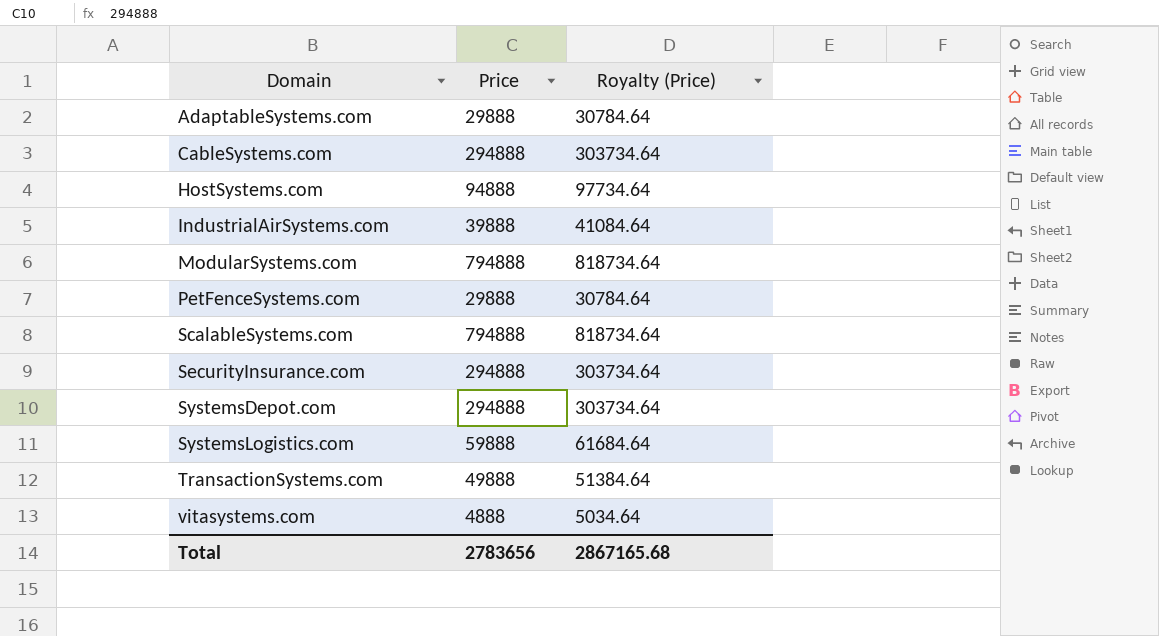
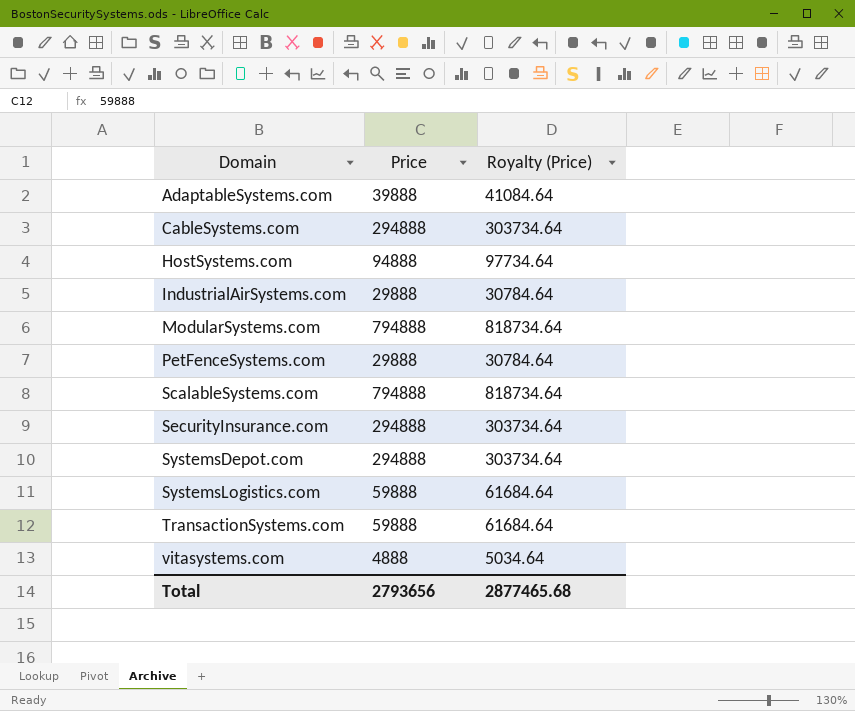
AdaptableSystems.com | Price: 29888 -> 39888
AdaptableSystems.com | Royalty (Price): 30784.64 -> 41084.64
IndustrialAirSystems.com | Price: 39888 -> 29888
IndustrialAirSystems.com | Royalty (Price): 41084.64 -> 30784.64
TransactionSystems.com | Price: 49888 -> 59888
TransactionSystems.com | Royalty (Price): 51384.64 -> 61684.64
Total | Price: 2783656 -> 2793656
Total | Royalty (Price): 2867165.68 -> 2877465.68

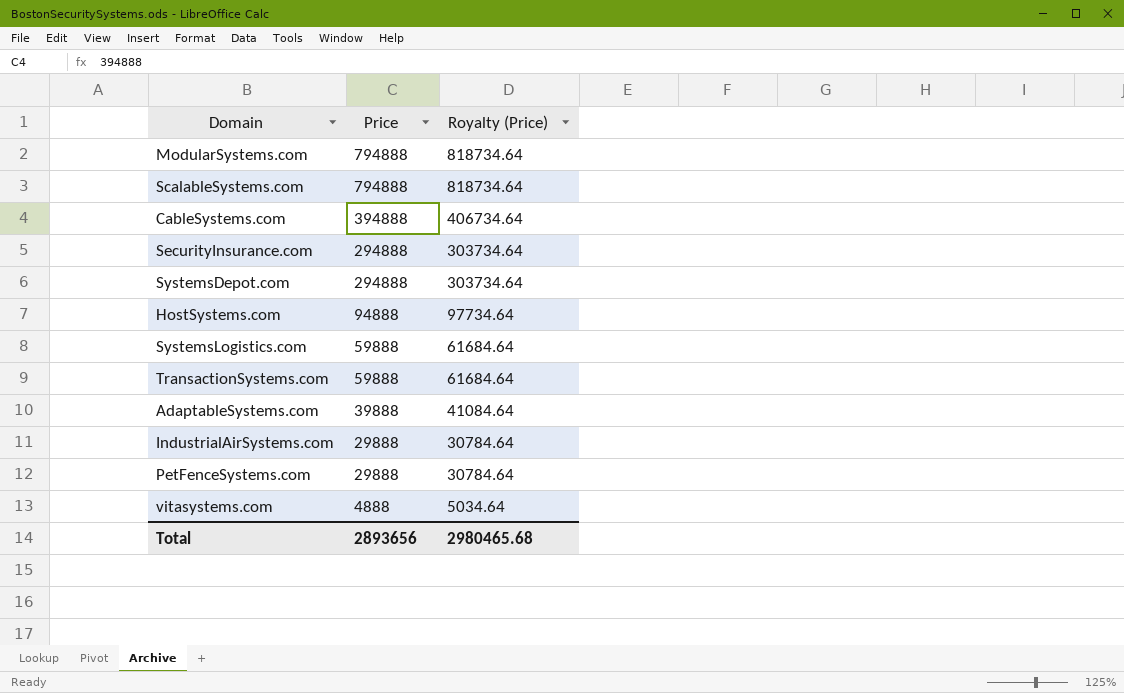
row order: Domain ascending -> Price descending
CableSystems.com | Price: 294888 -> 394888
CableSystems.com | Royalty (Price): 303734.64 -> 406734.64
Total | Price: 2793656 -> 2893656
Total | Royalty (Price): 2877465.68 -> 2980465.68

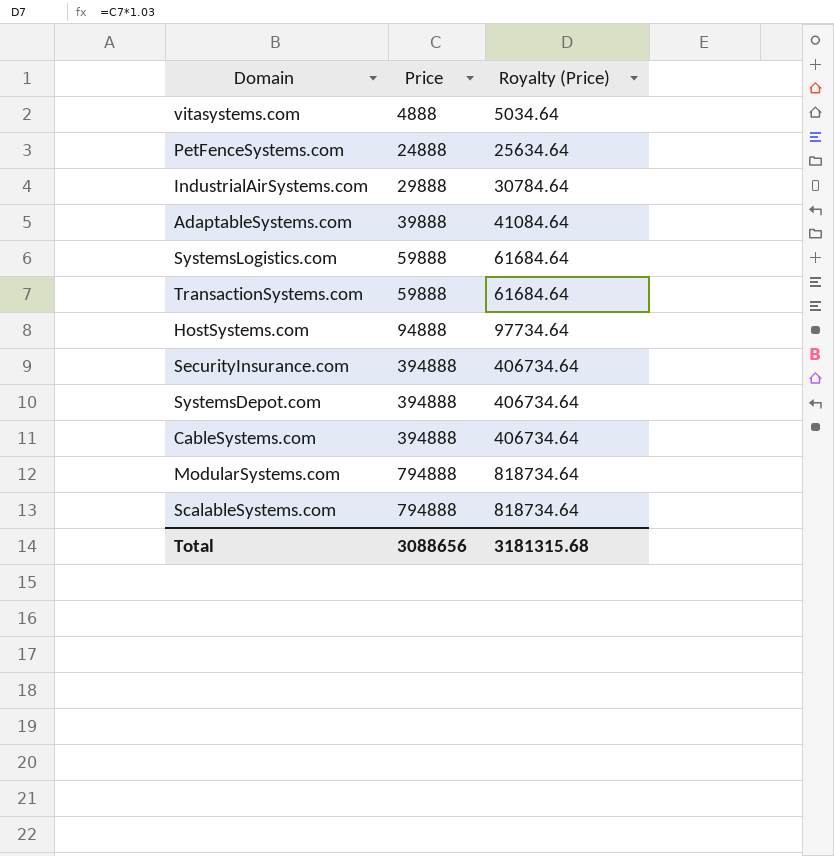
row order: Price descending -> Price ascending
PetFenceSystems.com | Price: 29888 -> 24888
PetFenceSystems.com | Royalty (Price): 30784.64 -> 25634.64
SecurityInsurance.com | Price: 294888 -> 394888
SecurityInsurance.com | Royalty (Price): 303734.64 -> 406734.64
SystemsDepot.com | Price: 294888 -> 394888
SystemsDepot.com | Royalty (Price): 303734.64 -> 406734.64
Total | Price: 2893656 -> 3088656
Total | Royalty (Price): 2980465.68 -> 3181315.68

